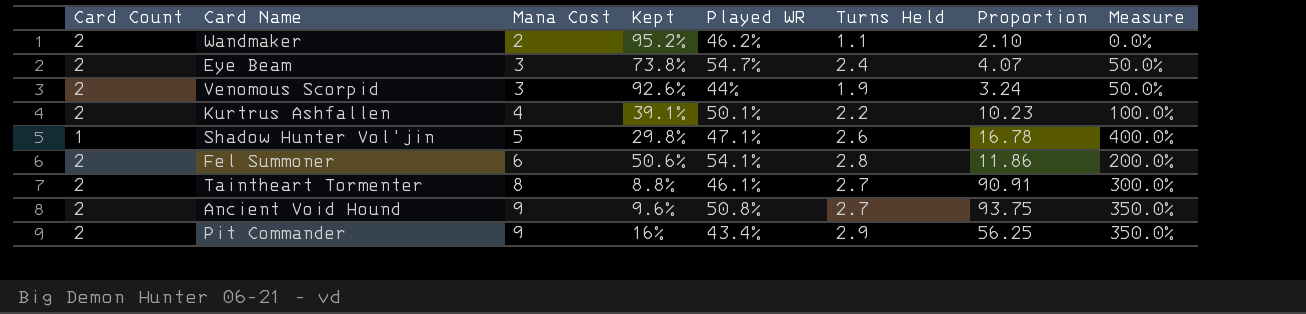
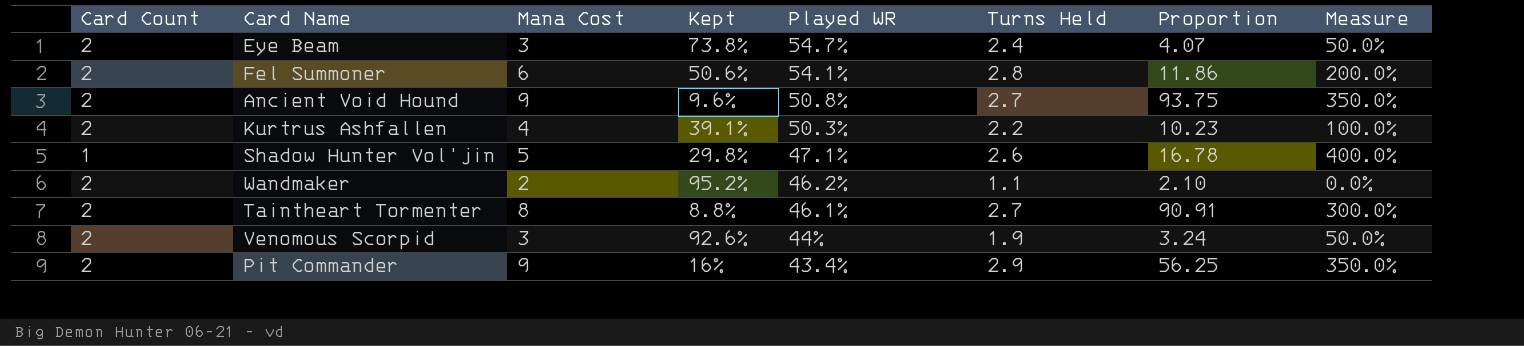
row order: Mana Cost ascending -> Played WR descending
Kurtrus Ashfallen | Played WR: 50.1% -> 50.3%

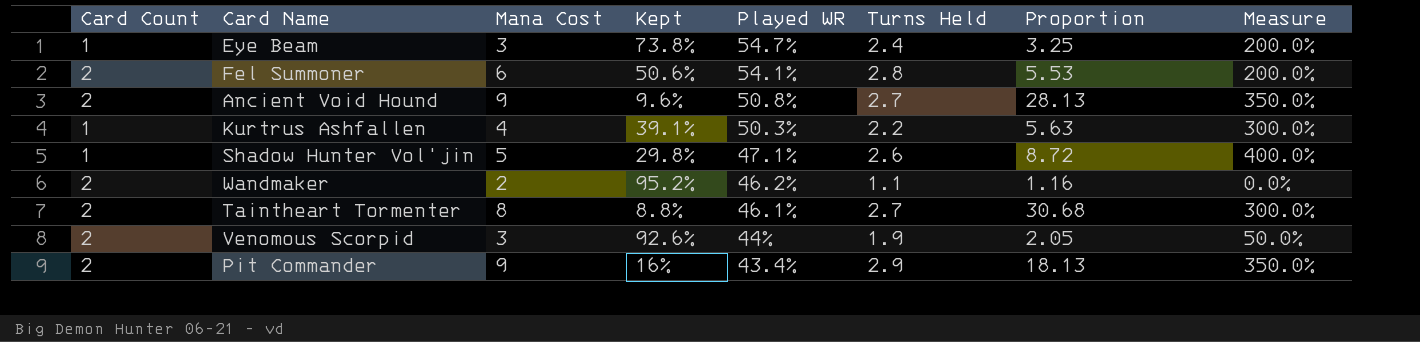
column Proportion | formula: [Mana Cost] / [Kept] -> [Turns Held] / [Kept]
Eye Beam | Card Count: 2 -> 1
Eye Beam | Measure: 50.0% -> 200.0%
Kurtrus Ashfallen | Card Count: 2 -> 1
Kurtrus Ashfallen | Measure: 100.0% -> 300.0%

